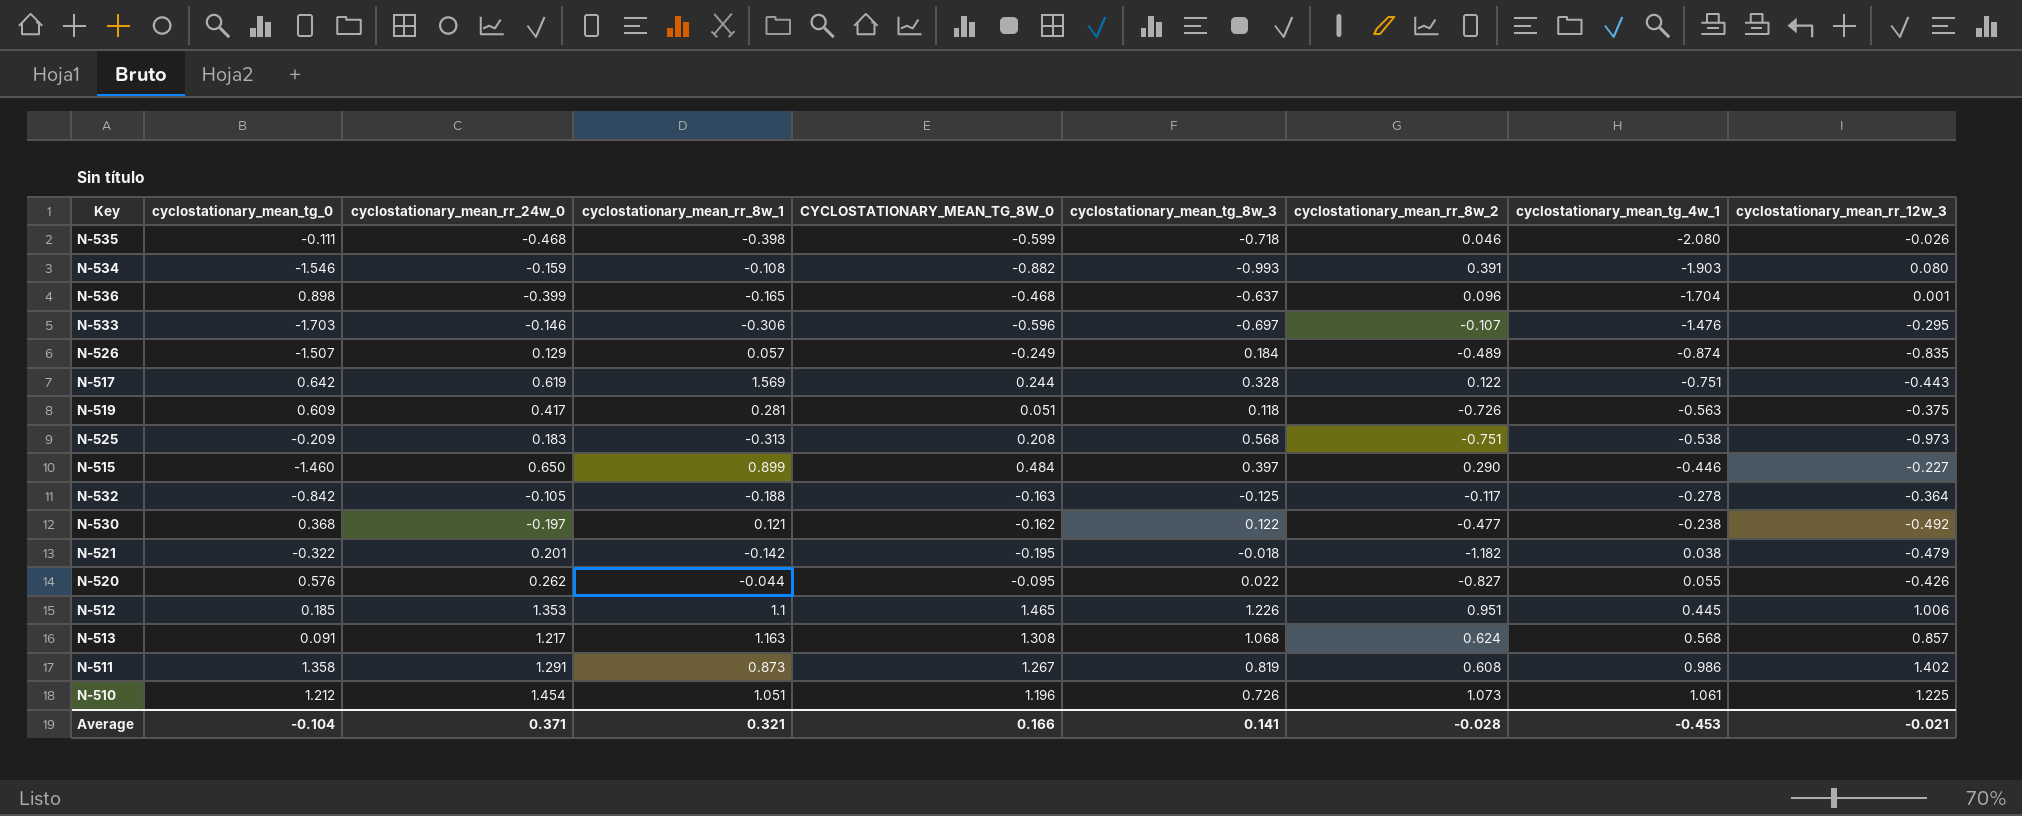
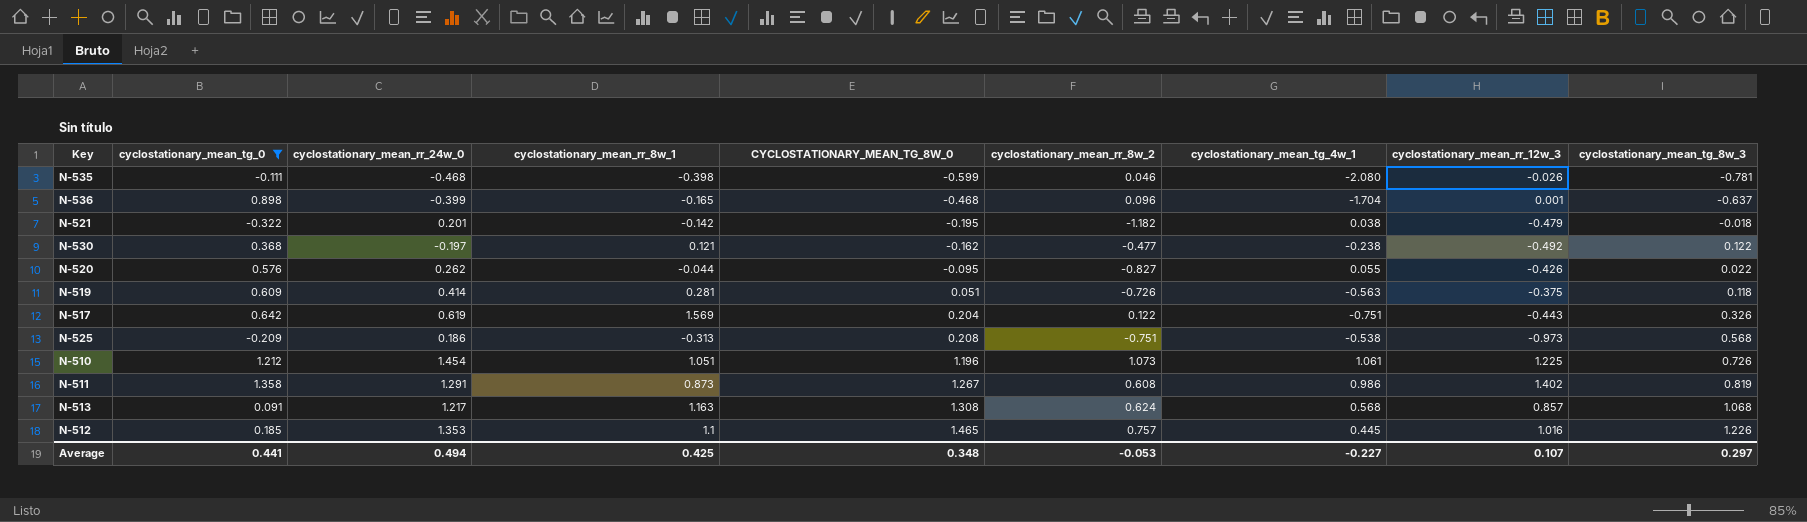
filter: none -> cyclostationary_mean_tg_0 >= -0.322
row order: cyclostationary_mean_tg_4w_1 ascending -> CYCLOSTATIONARY_MEAN_TG_8W_0 ascending
column cyclostationary_mean_tg_8w_3 | position: 6 -> 9
N-535 | cyclostationary_mean_tg_8w_3: -0.718 -> -0.781
N-519 | cyclostationary_mean_rr_24w_0: 0.417 -> 0.414
N-517 | CYCLOSTATIONARY_MEAN_TG_8W_0: 0.244 -> 0.204
N-517 | cyclostationary_mean_tg_8w_3: 0.328 -> 0.326
N-525 | cyclostationary_mean_rr_24w_0: 0.183 -> 0.186
N-512 | cyclostationary_mean_rr_8w_2: 0.951 -> 0.757
N-512 | cyclostationary_mean_rr_12w_3: 1.006 -> 1.016
Average | cyclostationary_mean_tg_0: -0.104 -> 0.441
Average | cyclostationary_mean_rr_24w_0: 0.371 -> 0.494
Average | cyclostationary_mean_rr_8w_1: 0.321 -> 0.425
Average | CYCLOSTATIONARY_MEAN_TG_8W_0: 0.166 -> 0.348
Average | cyclostationary_mean_rr_8w_2: -0.028 -> -0.053
Average | cyclostationary_mean_tg_4w_1: -0.453 -> -0.227
Average | cyclostationary_mean_rr_12w_3: -0.021 -> 0.107
Average | cyclostationary_mean_tg_8w_3: 0.141 -> 0.297

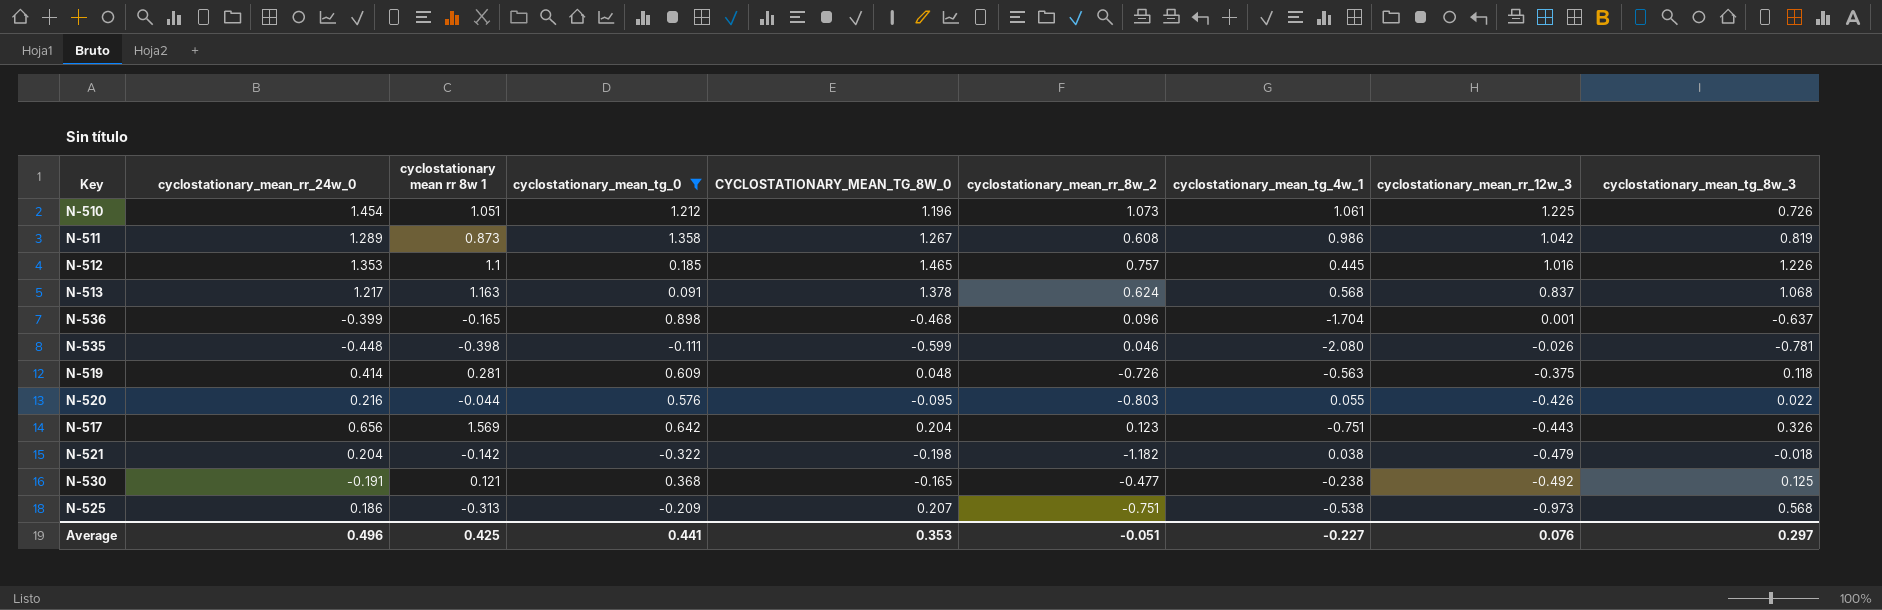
row order: CYCLOSTATIONARY_MEAN_TG_8W_0 ascending -> cyclostationary_mean_rr_12w_3 descending
column name: cyclostationary_mean_rr_8w_1 -> cyclostationary mean rr 8w 1
column cyclostationary_mean_tg_0 | position: 2 -> 4
N-511 | cyclostationary_mean_rr_24w_0: 1.291 -> 1.289
N-511 | cyclostationary_mean_rr_12w_3: 1.402 -> 1.042
N-513 | CYCLOSTATIONARY_MEAN_TG_8W_0: 1.308 -> 1.378
N-513 | cyclostationary_mean_rr_12w_3: 0.857 -> 0.837
N-535 | cyclostationary_mean_rr_24w_0: -0.468 -> -0.448
N-519 | CYCLOSTATIONARY_MEAN_TG_8W_0: 0.051 -> 0.048
N-520 | cyclostationary_mean_rr_24w_0: 0.262 -> 0.216
N-520 | cyclostationary_mean_rr_8w_2: -0.827 -> -0.803
N-517 | cyclostationary_mean_rr_24w_0: 0.619 -> 0.656
N-517 | cyclostationary_mean_rr_8w_2: 0.122 -> 0.123
N-521 | cyclostationary_mean_rr_24w_0: 0.201 -> 0.204
N-521 | CYCLOSTATIONARY_MEAN_TG_8W_0: -0.195 -> -0.198
N-530 | cyclostationary_mean_rr_24w_0: -0.197 -> -0.191
N-530 | CYCLOSTATIONARY_MEAN_TG_8W_0: -0.162 -> -0.165
N-530 | cyclostationary_mean_tg_8w_3: 0.122 -> 0.125
N-525 | CYCLOSTATIONARY_MEAN_TG_8W_0: 0.208 -> 0.207
Average | cyclostationary_mean_rr_24w_0: 0.494 -> 0.496
Average | CYCLOSTATIONARY_MEAN_TG_8W_0: 0.348 -> 0.353
Average | cyclostationary_mean_rr_8w_2: -0.053 -> -0.051
Average | cyclostationary_mean_rr_12w_3: 0.107 -> 0.076

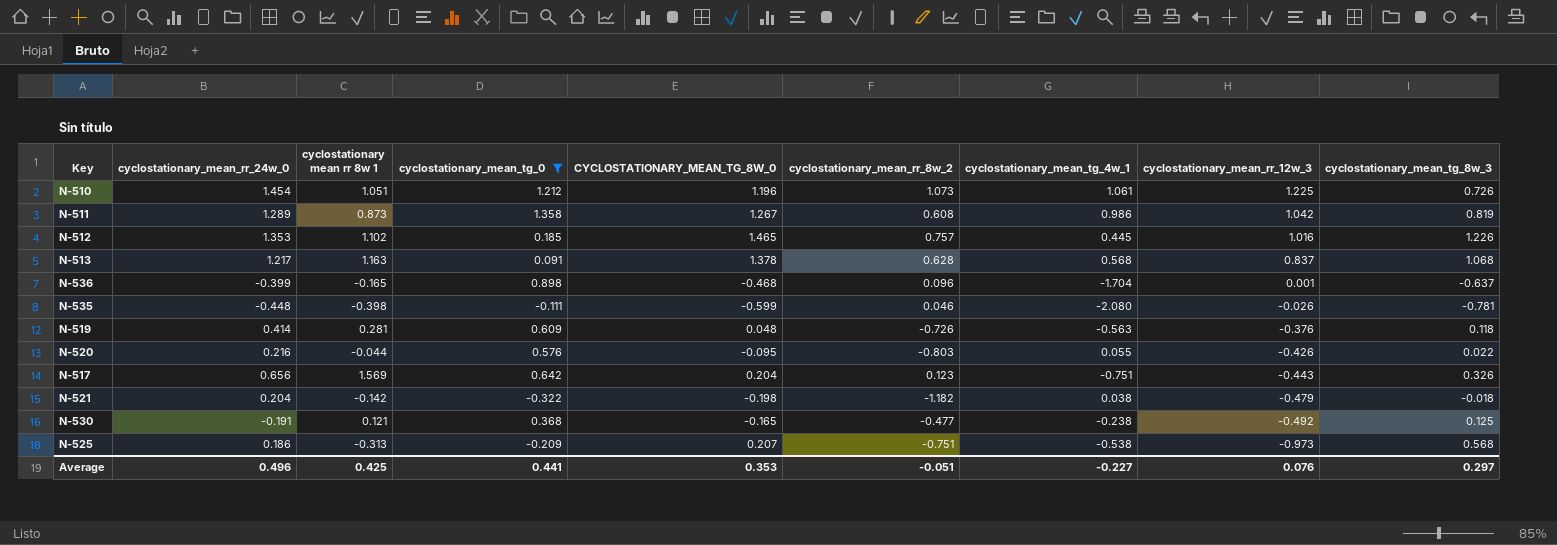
N-512 | cyclostationary mean rr 8w 1: 1.1 -> 1.102
N-513 | cyclostationary_mean_rr_8w_2: 0.624 -> 0.628
N-519 | cyclostationary_mean_rr_12w_3: -0.375 -> -0.376

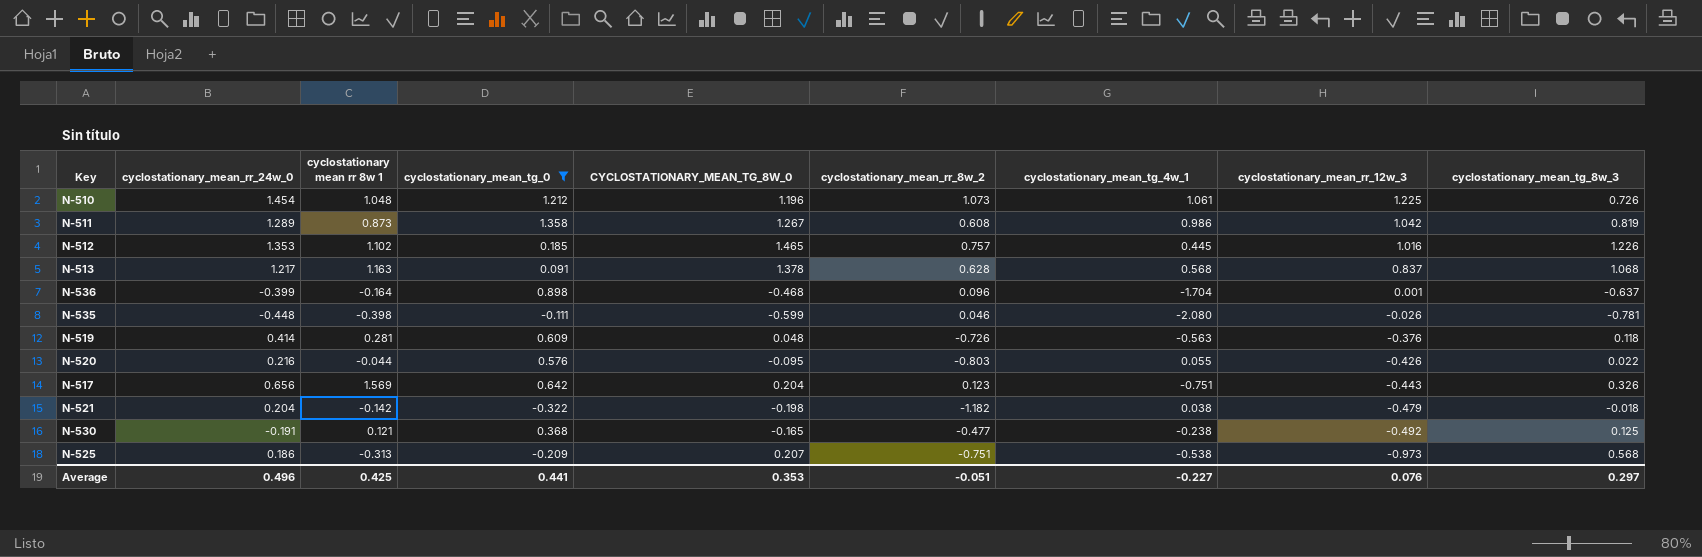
N-510 | cyclostationary mean rr 8w 1: 1.051 -> 1.048
N-536 | cyclostationary mean rr 8w 1: -0.165 -> -0.164

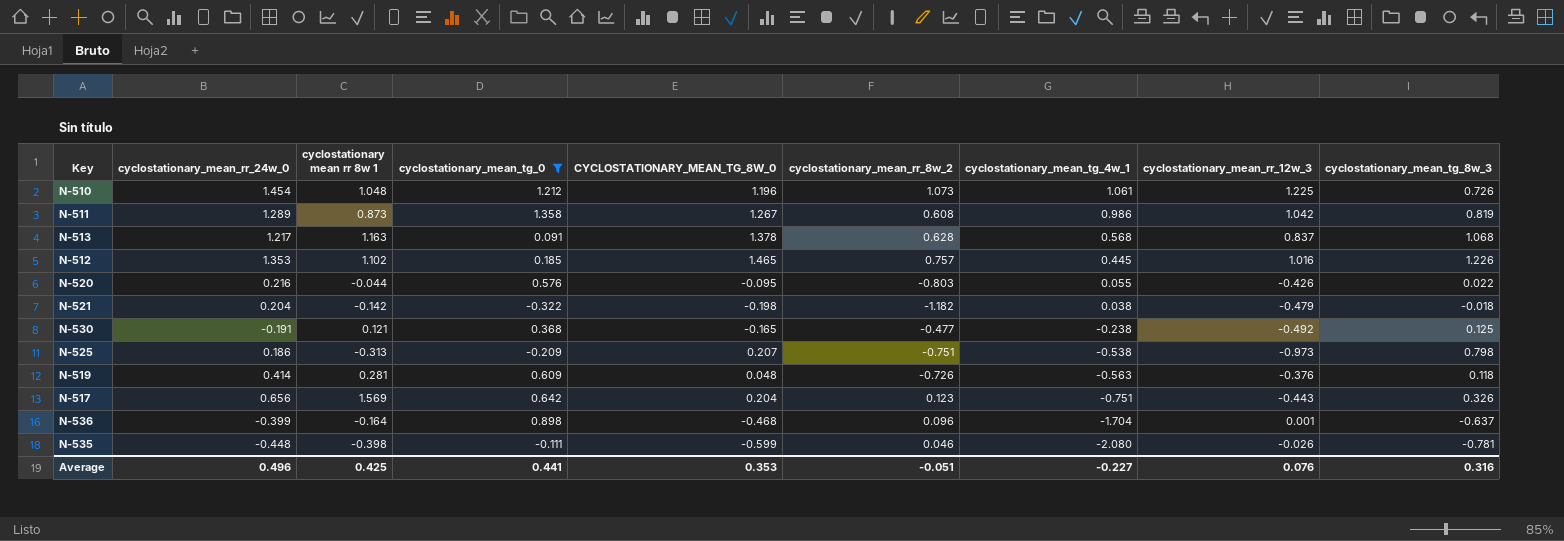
row order: cyclostationary_mean_rr_12w_3 descending -> cyclostationary_mean_tg_4w_1 descending
N-525 | cyclostationary_mean_tg_8w_3: 0.568 -> 0.798
Average | cyclostationary_mean_tg_8w_3: 0.297 -> 0.316

